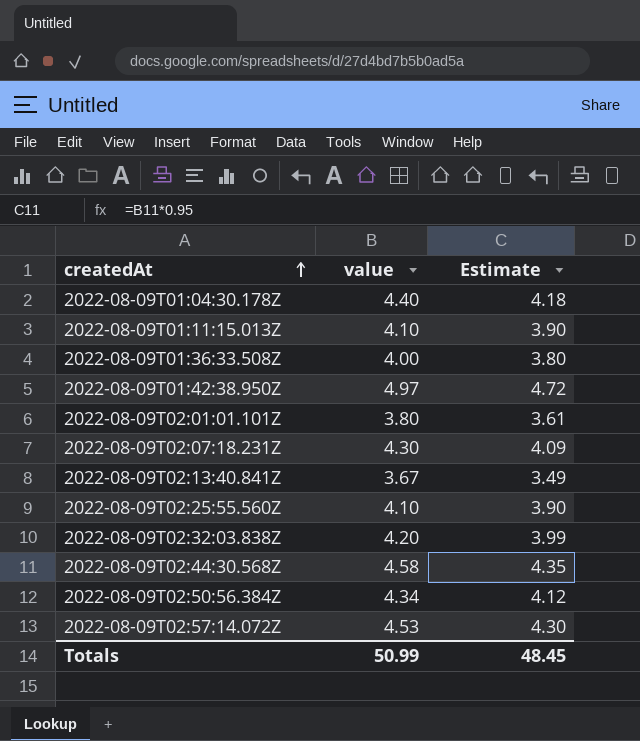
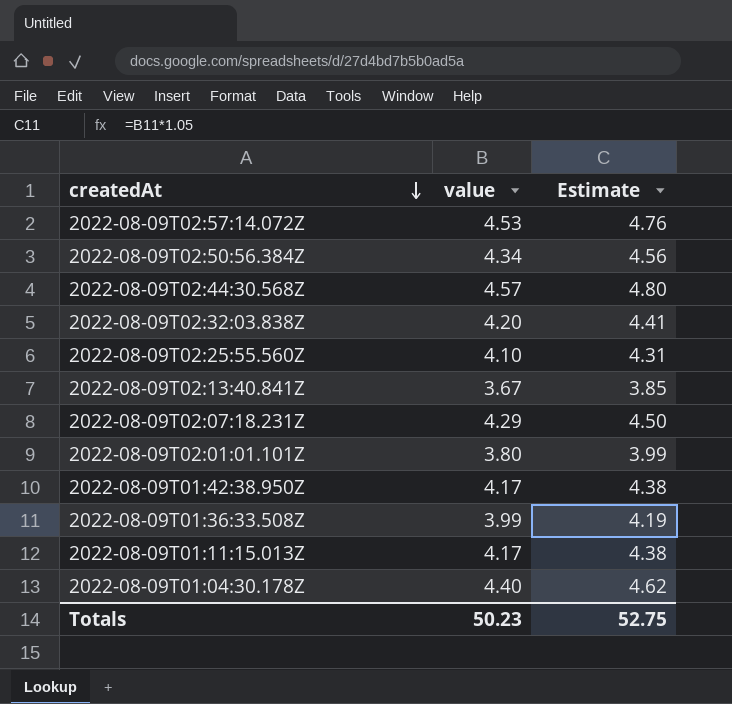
row order: createdAt ascending -> createdAt descending
column Estimate | formula: [value] * 0.95 -> [value] * 1.05
2022-08-09T02:44:30.568Z | value: 4.58 -> 4.57
2022-08-09T02:07:18.231Z | value: 4.30 -> 4.29
2022-08-09T01:42:38.950Z | value: 4.97 -> 4.17
2022-08-09T01:36:33.508Z | value: 4.00 -> 3.99
2022-08-09T01:11:15.013Z | value: 4.10 -> 4.17
Totals | value: 50.99 -> 50.23
Totals | Estimate: 48.45 -> 52.75

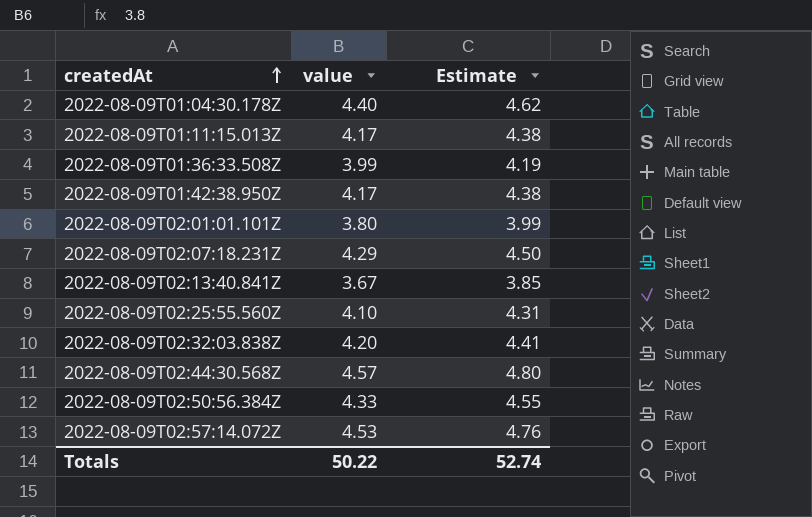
row order: createdAt descending -> createdAt ascending
2022-08-09T02:50:56.384Z | value: 4.34 -> 4.33
2022-08-09T02:50:56.384Z | Estimate: 4.56 -> 4.55
Totals | value: 50.23 -> 50.22
Totals | Estimate: 52.75 -> 52.74

